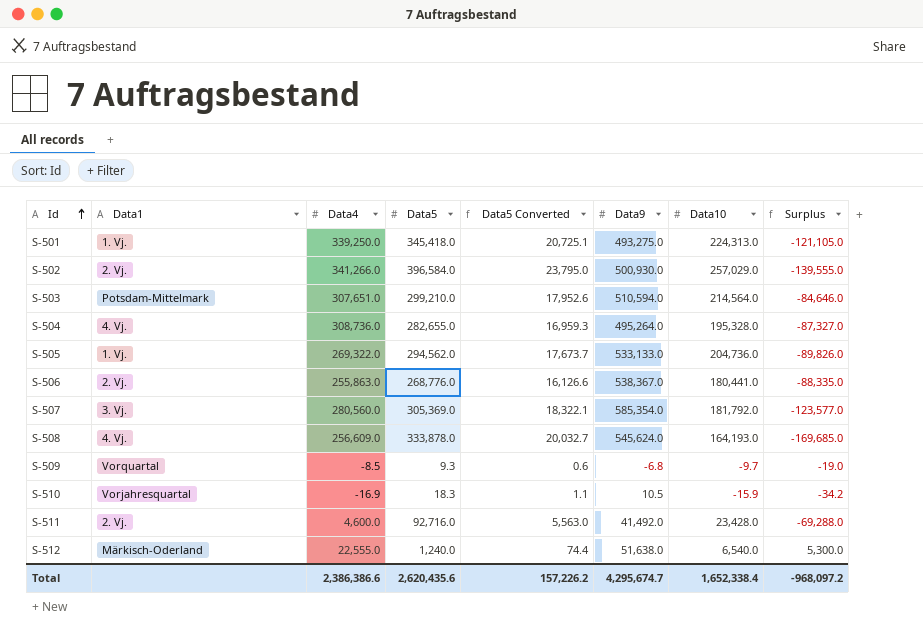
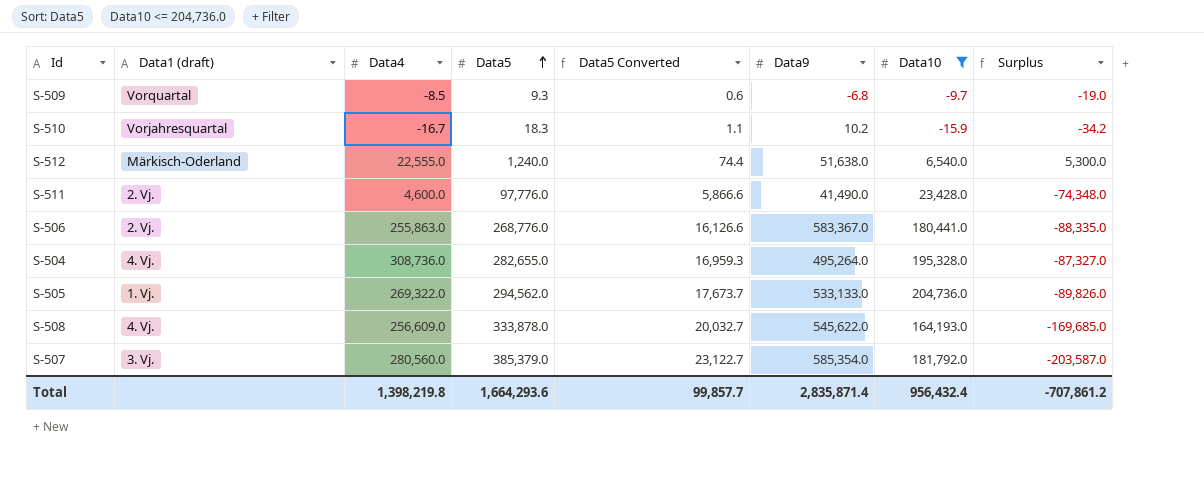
filter: none -> Data10 <= 204,736.0
row order: Id ascending -> Data5 ascending
column name: Data1 -> Data1 (draft)
S-510 | Data4: -16.9 -> -16.7
S-510 | Data9: 10.5 -> 10.2
S-511 | Data5: 92,716.0 -> 97,776.0
S-511 | Data5 Converted: 5,563.0 -> 5,866.6
S-511 | Data9: 41,492.0 -> 41,490.0
S-511 | Surplus: -69,288.0 -> -74,348.0
S-506 | Data9: 538,367.0 -> 583,367.0
S-508 | Data9: 545,624.0 -> 545,622.0
S-507 | Data5: 305,369.0 -> 385,379.0
S-507 | Data5 Converted: 18,322.1 -> 23,122.7
S-507 | Surplus: -123,577.0 -> -203,587.0
Total | Data4: 2,386,386.6 -> 1,398,219.8
Total | Data5: 2,620,435.6 -> 1,664,293.6
Total | Data5 Converted: 157,226.2 -> 99,857.7
Total | Data9: 4,295,674.7 -> 2,835,871.4
Total | Data10: 1,652,338.4 -> 956,432.4
Total | Surplus: -968,097.2 -> -707,861.2

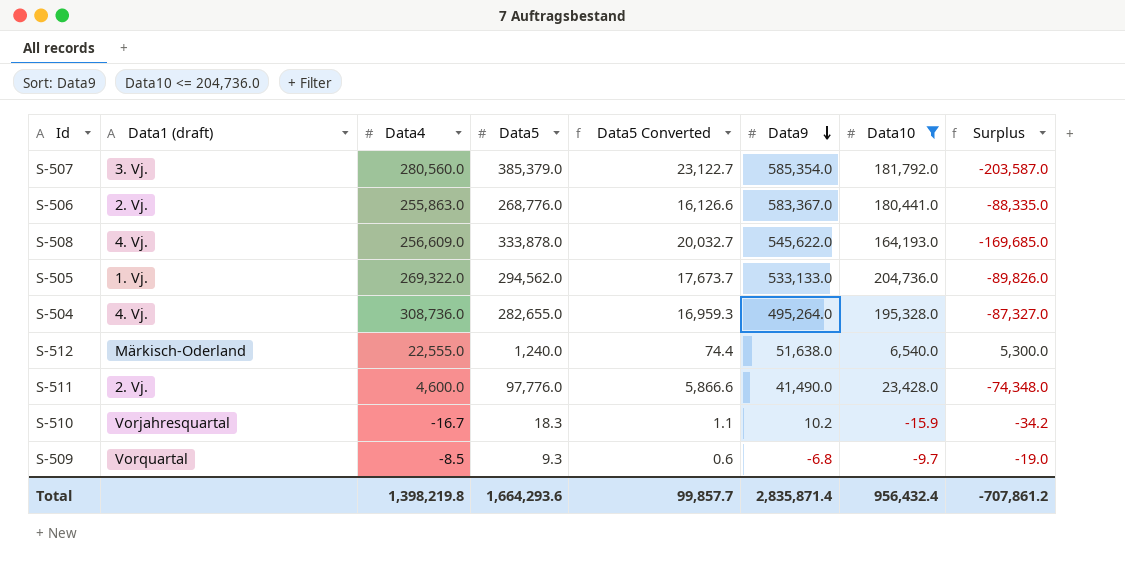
row order: Data5 ascending -> Data9 descending

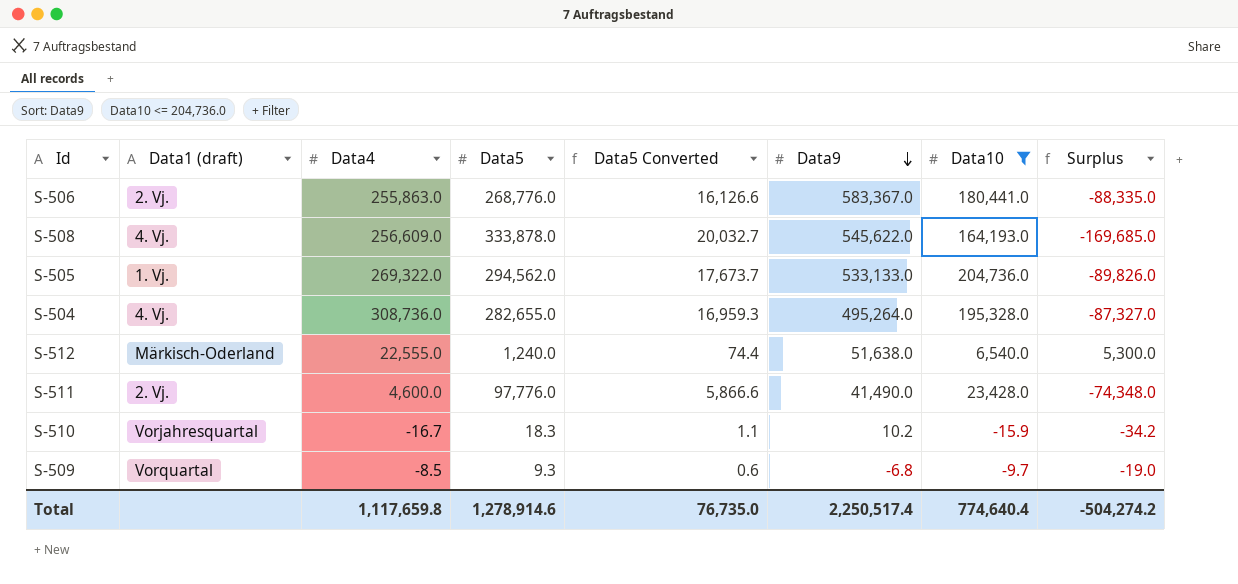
row S-507: 3. Vj. | 280,560.0 | 385,379.0 | 23,122.7 | 585,354.0 | 181,792.0 | -203,587.0 -> none
Total | Data4: 1,398,219.8 -> 1,117,659.8
Total | Data5: 1,664,293.6 -> 1,278,914.6
Total | Data5 Converted: 99,857.7 -> 76,735.0
Total | Data9: 2,835,871.4 -> 2,250,517.4
Total | Data10: 956,432.4 -> 774,640.4
Total | Surplus: -707,861.2 -> -504,274.2

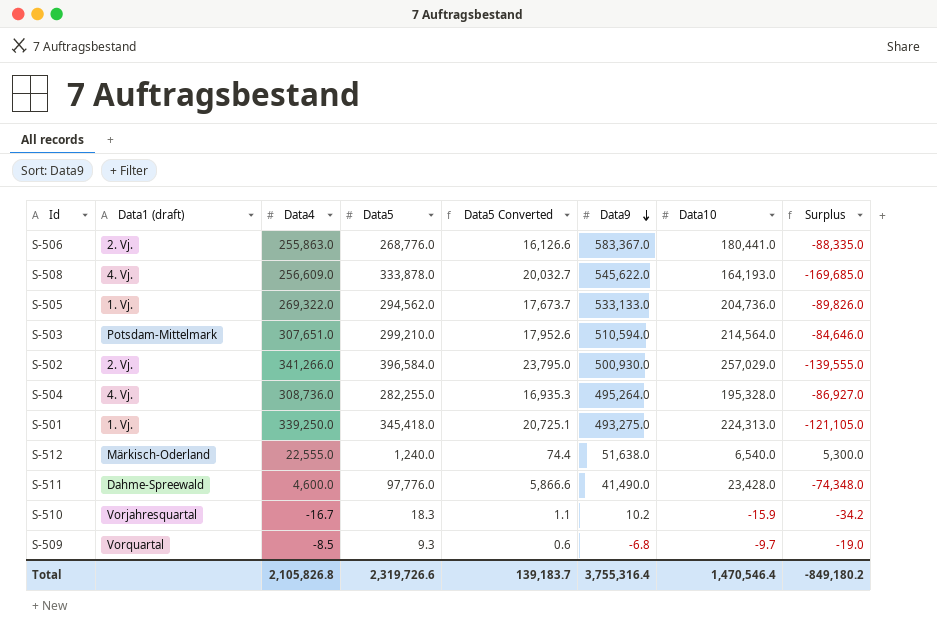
filter: Data10 <= 204,736.0 -> none
S-504 | Data5: 282,655.0 -> 282,255.0
S-504 | Data5 Converted: 16,959.3 -> 16,935.3
S-504 | Surplus: -87,327.0 -> -86,927.0
S-511 | Data1 (draft): 2. Vj. -> Dahme-Spreewald
Total | Data4: 1,117,659.8 -> 2,105,826.8
Total | Data5: 1,278,914.6 -> 2,319,726.6
Total | Data5 Converted: 76,735.0 -> 139,183.7
Total | Data9: 2,250,517.4 -> 3,755,316.4
Total | Data10: 774,640.4 -> 1,470,546.4
Total | Surplus: -504,274.2 -> -849,180.2

